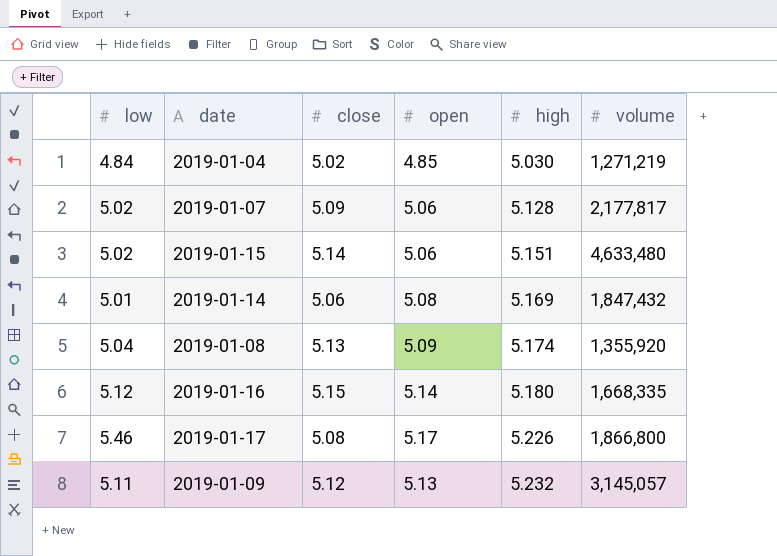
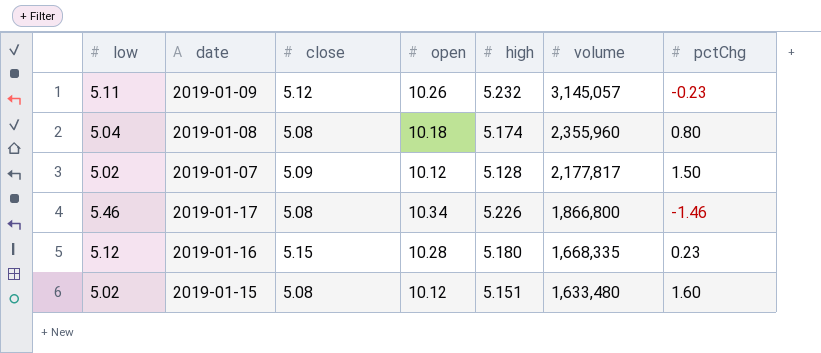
row order: high ascending -> volume descending
column pctChg | position: none -> 7
row 2019-01-04: 4.84 | 5.02 | 4.85 | 5.030 | 1,271,219 -> none
row 2019-01-14: 5.01 | 5.06 | 5.08 | 5.169 | 1,847,432 -> none
2019-01-09 | open: 5.13 -> 10.26
2019-01-08 | close: 5.13 -> 5.08
2019-01-08 | open: 5.09 -> 10.18
2019-01-08 | volume: 1,355,920 -> 2,355,960
2019-01-07 | open: 5.06 -> 10.12
2019-01-17 | open: 5.17 -> 10.34
2019-01-16 | open: 5.14 -> 10.28
2019-01-15 | close: 5.14 -> 5.08
2019-01-15 | open: 5.06 -> 10.12
2019-01-15 | volume: 4,633,480 -> 1,633,480

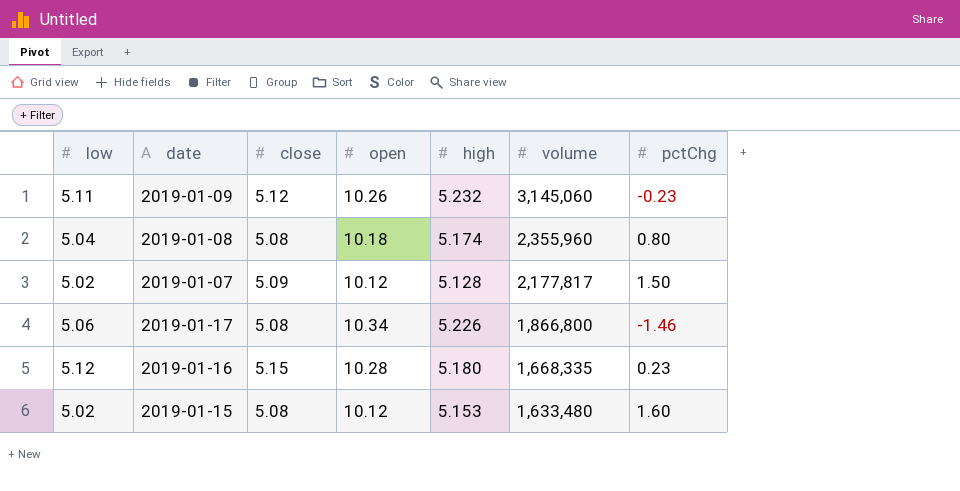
2019-01-09 | volume: 3,145,057 -> 3,145,060
2019-01-17 | low: 5.46 -> 5.06
2019-01-15 | high: 5.151 -> 5.153

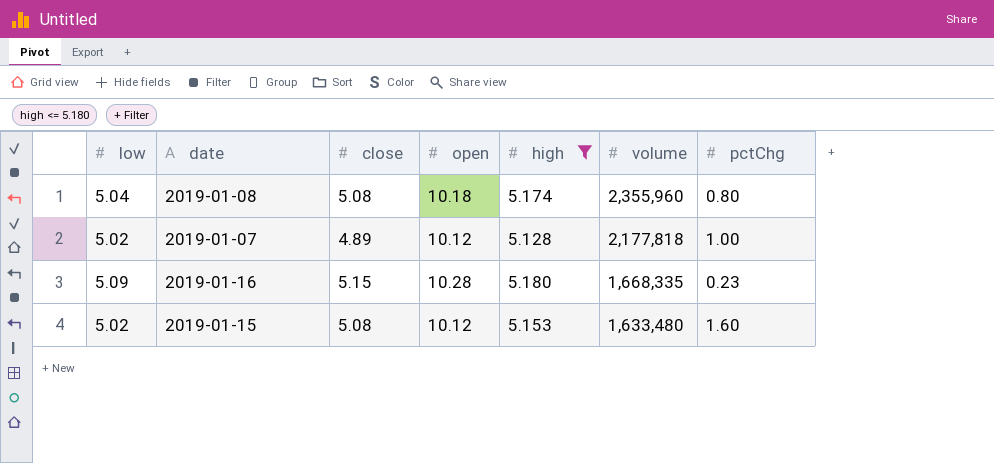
filter: none -> high <= 5.180
2019-01-07 | close: 5.09 -> 4.89
2019-01-07 | volume: 2,177,817 -> 2,177,818
2019-01-07 | pctChg: 1.50 -> 1.00
2019-01-16 | low: 5.12 -> 5.09

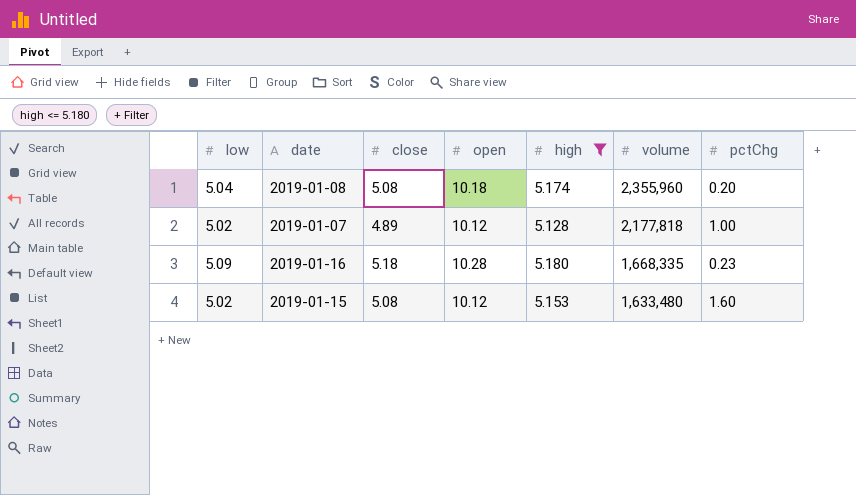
2019-01-08 | pctChg: 0.80 -> 0.20
2019-01-16 | close: 5.15 -> 5.18

